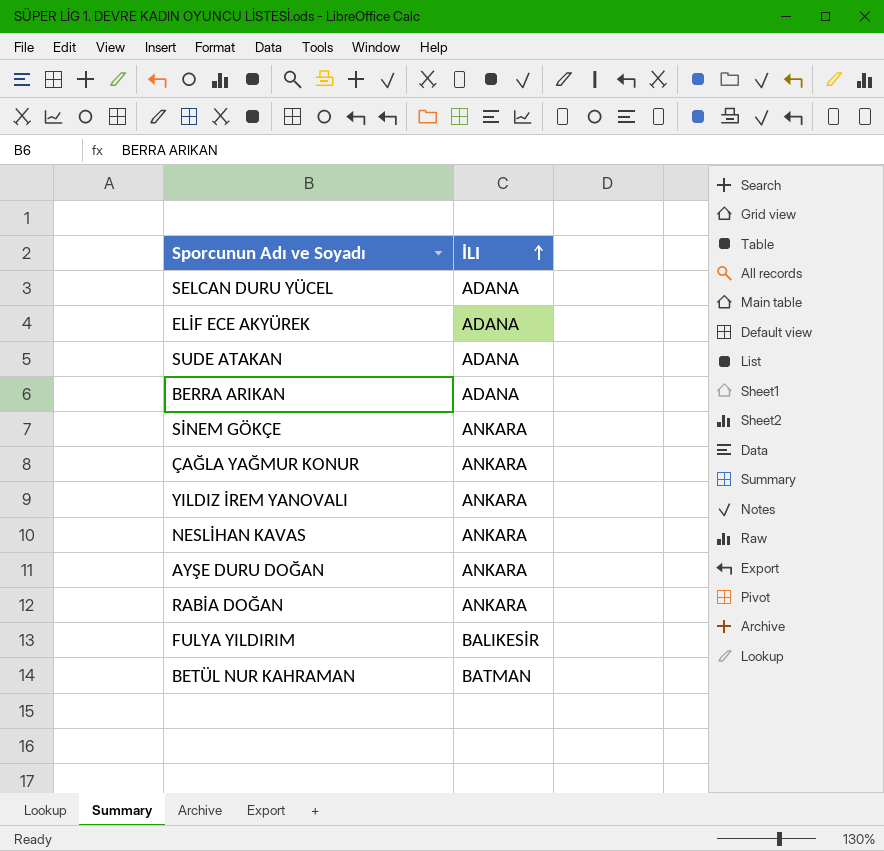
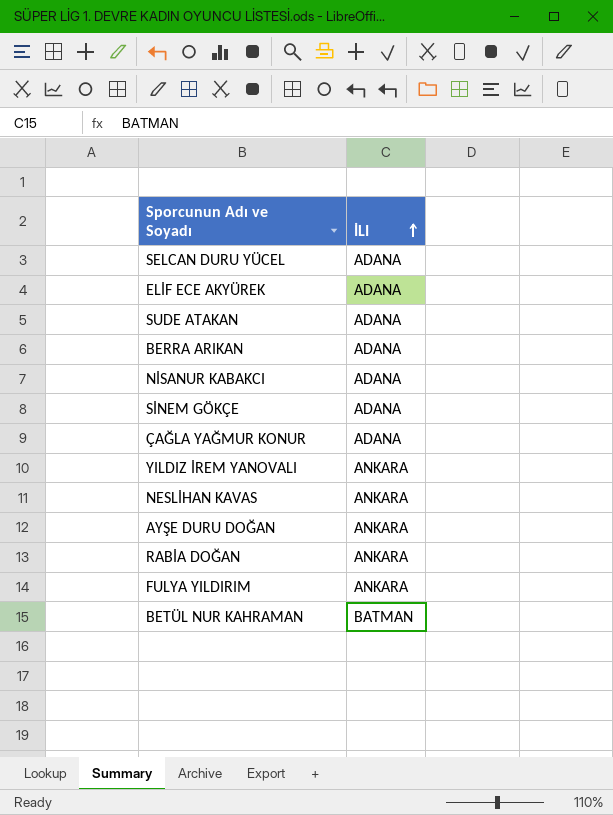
row NİSANUR KABAKCI: none -> ADANA
SİNEM GÖKÇE | İLI: ANKARA -> ADANA
ÇAĞLA YAĞMUR KONUR | İLI: ANKARA -> ADANA
FULYA YILDIRIM | İLI: BALIKESİR -> ANKARA

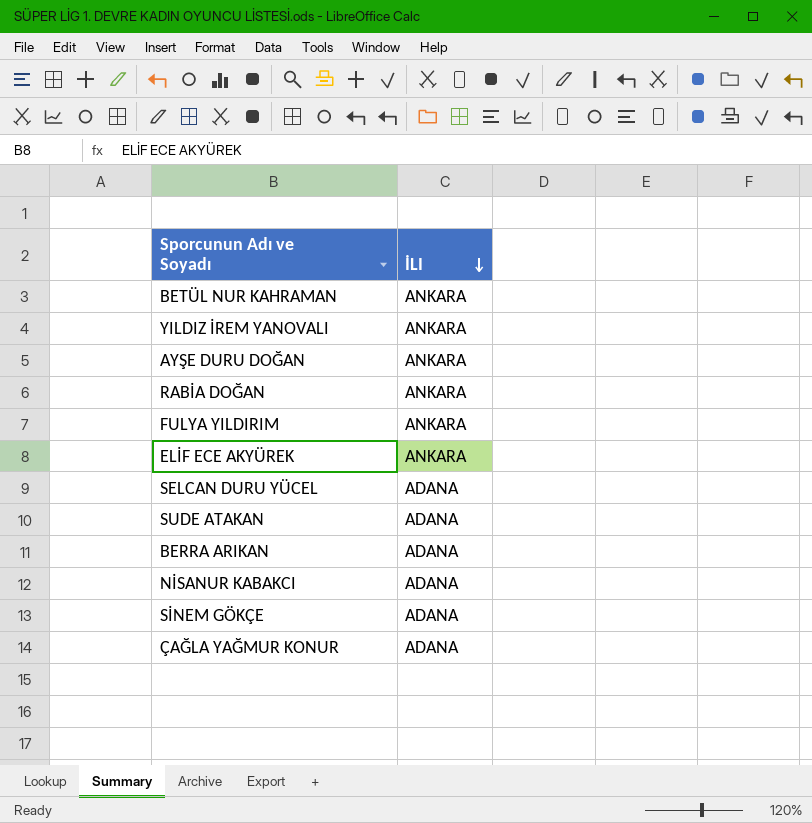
row order: İLI ascending -> İLI descending
row NESLİHAN KAVAS: ANKARA -> none
BETÜL NUR KAHRAMAN | İLI: BATMAN -> ANKARA
ELİF ECE AKYÜREK | İLI: ADANA -> ANKARA

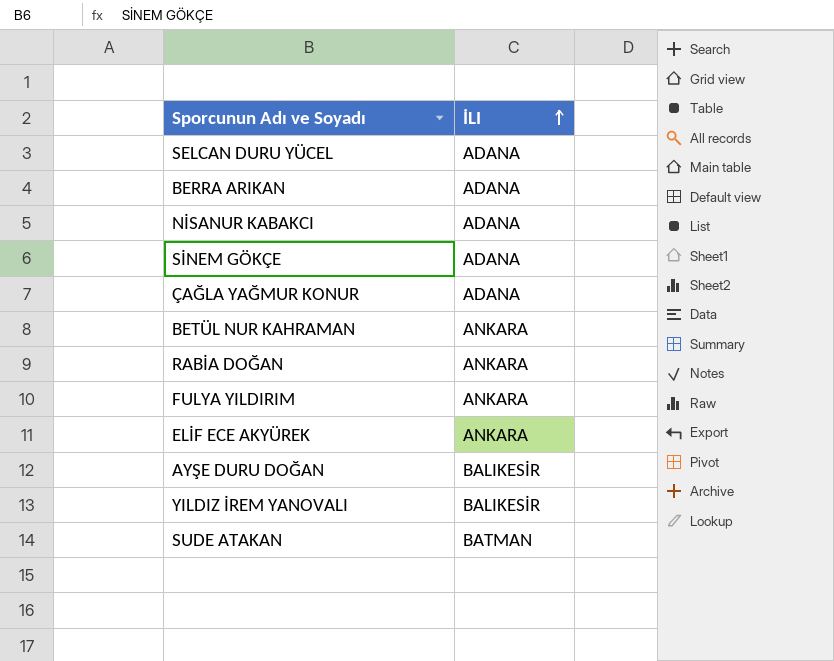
row order: İLI descending -> İLI ascending
AYŞE DURU DOĞAN | İLI: ANKARA -> BALIKESİR
YILDIZ İREM YANOVALI | İLI: ANKARA -> BALIKESİR
SUDE ATAKAN | İLI: ADANA -> BATMAN

